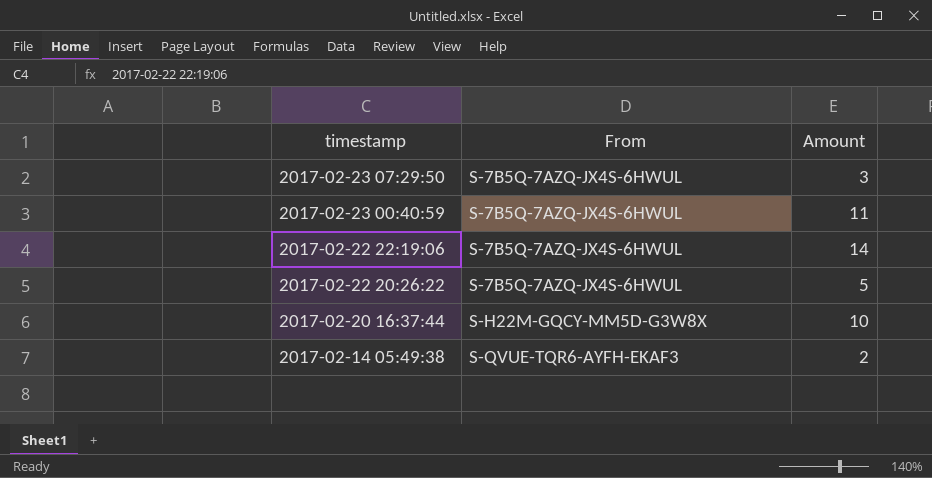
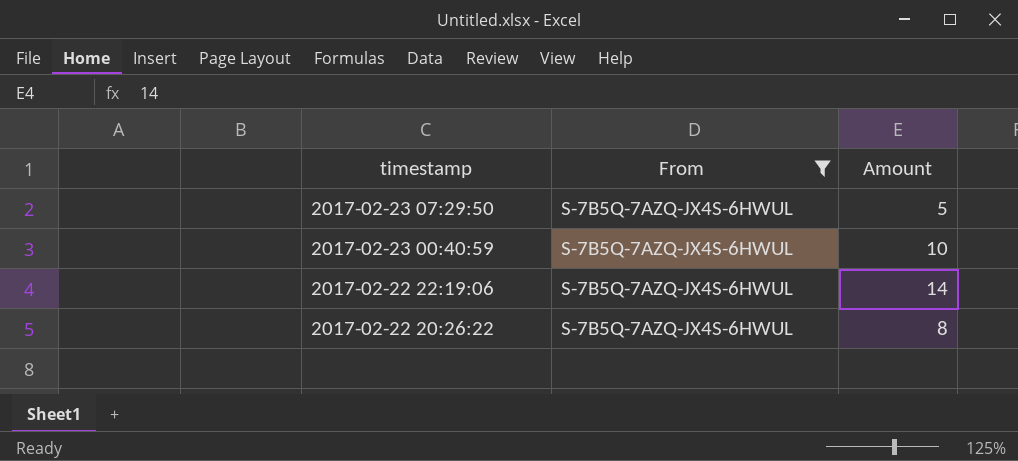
filter: none -> From = S-7B5Q-7AZQ-JX4S-6HWUL
2017-02-23 07:29:50 | Amount: 3 -> 5
2017-02-23 00:40:59 | Amount: 11 -> 10
2017-02-22 20:26:22 | Amount: 5 -> 8

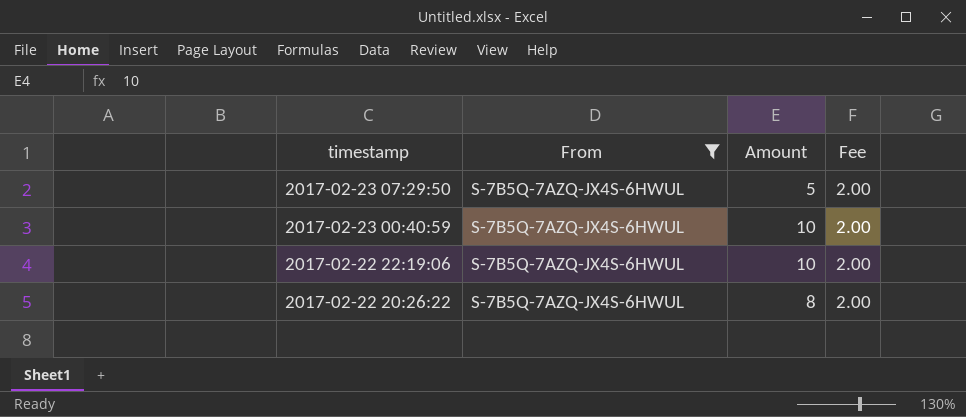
column Fee | position: none -> 4
2017-02-22 22:19:06 | Amount: 14 -> 10

